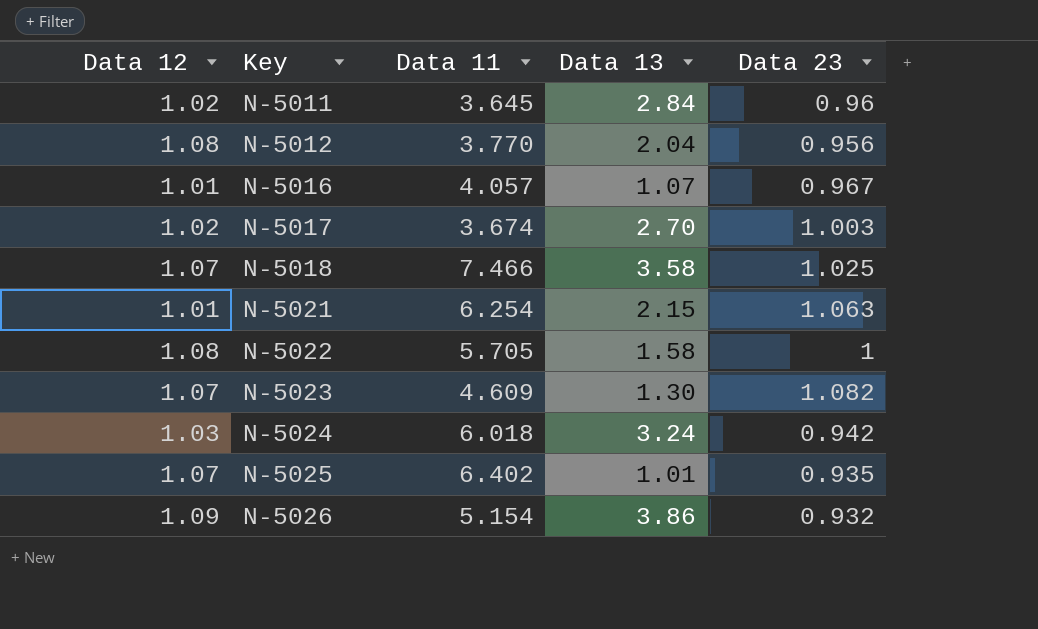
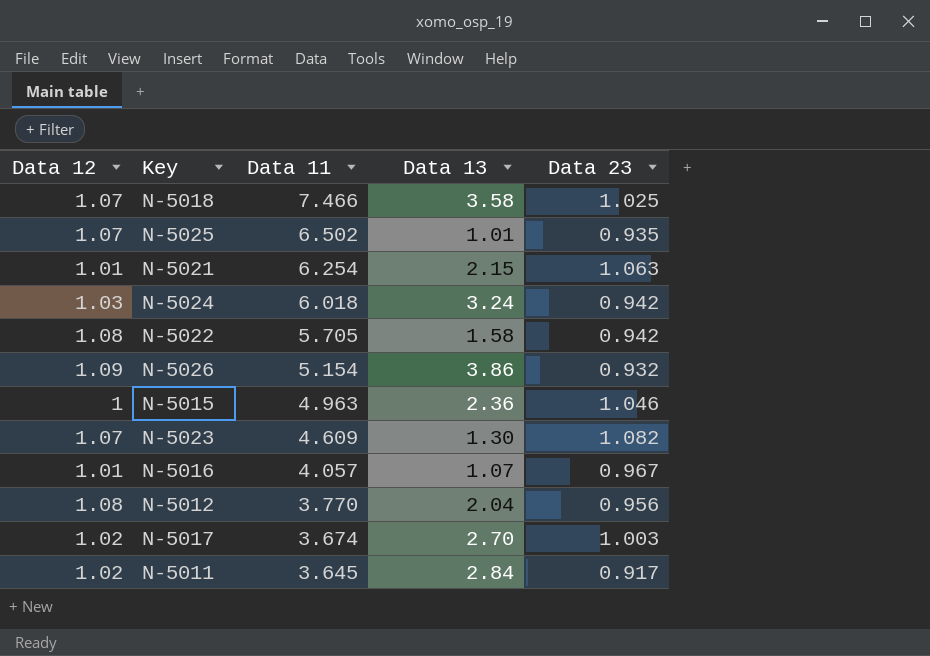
row order: Key ascending -> Data 11 descending
N-5025 | Data 11: 6.402 -> 6.502
N-5022 | Data 23: 1 -> 0.942
row N-5015: none -> 1 | 4.963 | 2.36 | 1.046
N-5011 | Data 23: 0.96 -> 0.917

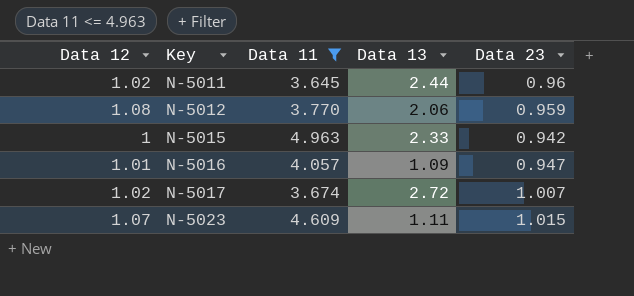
filter: none -> Data 11 <= 4.963
row order: Data 11 descending -> Key ascending
N-5011 | Data 13: 2.84 -> 2.44
N-5011 | Data 23: 0.917 -> 0.96
N-5012 | Data 13: 2.04 -> 2.06
N-5012 | Data 23: 0.956 -> 0.959
N-5015 | Data 13: 2.36 -> 2.33
N-5015 | Data 23: 1.046 -> 0.942
N-5016 | Data 13: 1.07 -> 1.09
N-5016 | Data 23: 0.967 -> 0.947
N-5017 | Data 13: 2.70 -> 2.72
N-5017 | Data 23: 1.003 -> 1.007
N-5023 | Data 13: 1.30 -> 1.11
N-5023 | Data 23: 1.082 -> 1.015

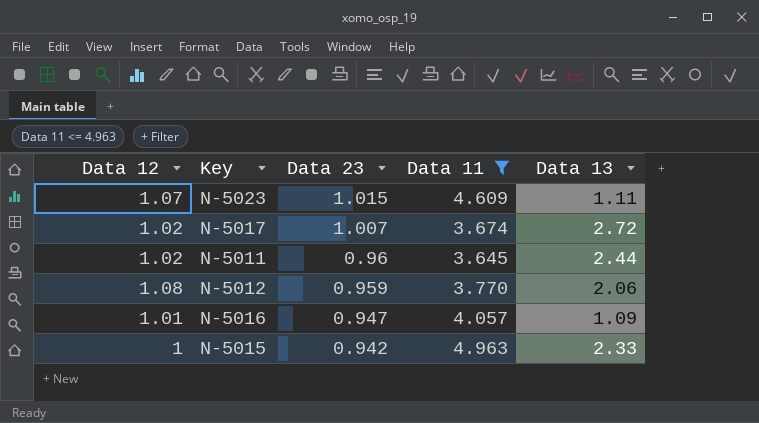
row order: Key ascending -> Data 23 descending
column Data 23 | position: 5 -> 3

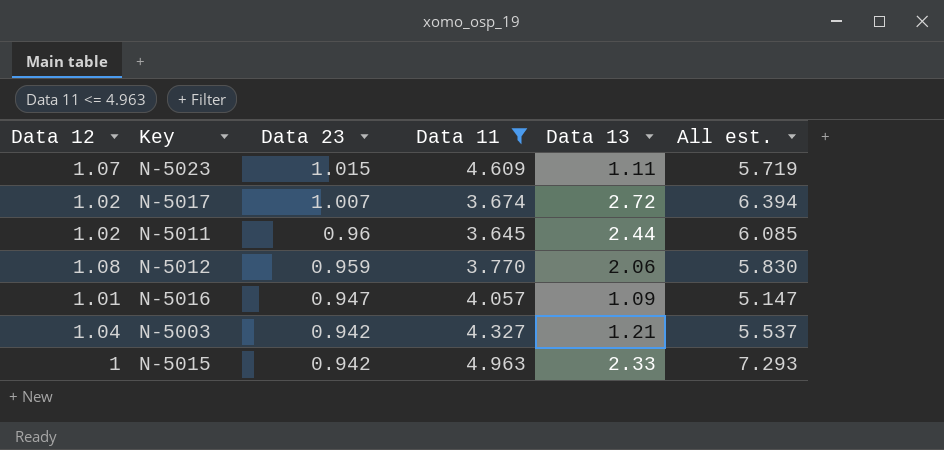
column All est. | formula: none -> [Data 11] + [Data 13]
row N-5003: none -> 1.04 | 0.942 | 4.327 | 1.21 | 5.537

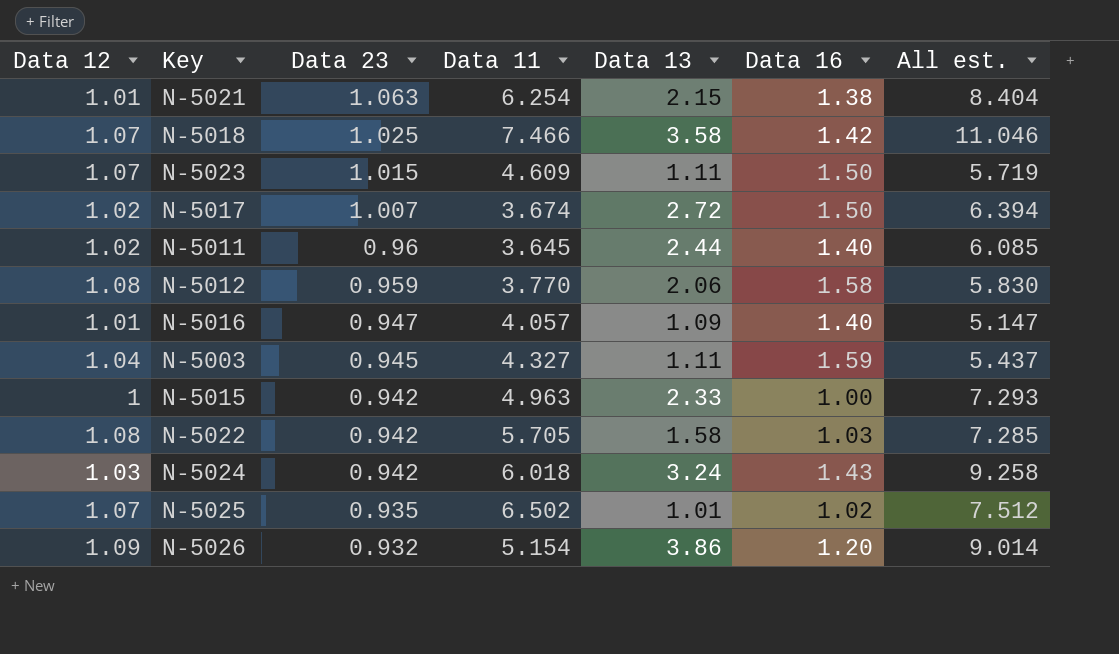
filter: Data 11 <= 4.963 -> none
column Data 16 | position: none -> 6
N-5003 | Data 23: 0.942 -> 0.945
N-5003 | Data 13: 1.21 -> 1.11
N-5003 | All est.: 5.537 -> 5.437

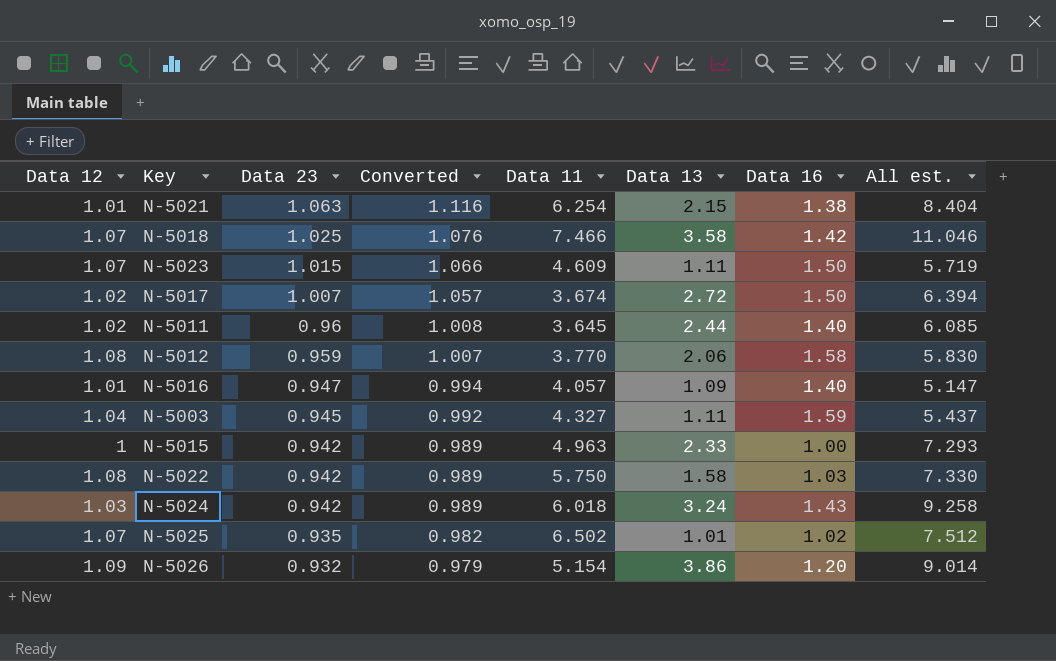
column Converted | formula: none -> [Data 23] * 1.05
N-5022 | Data 11: 5.705 -> 5.750
N-5022 | All est.: 7.285 -> 7.330

